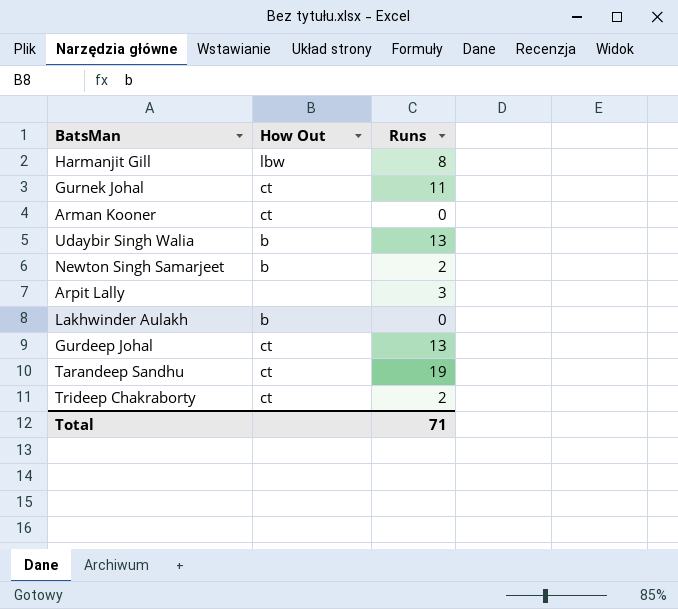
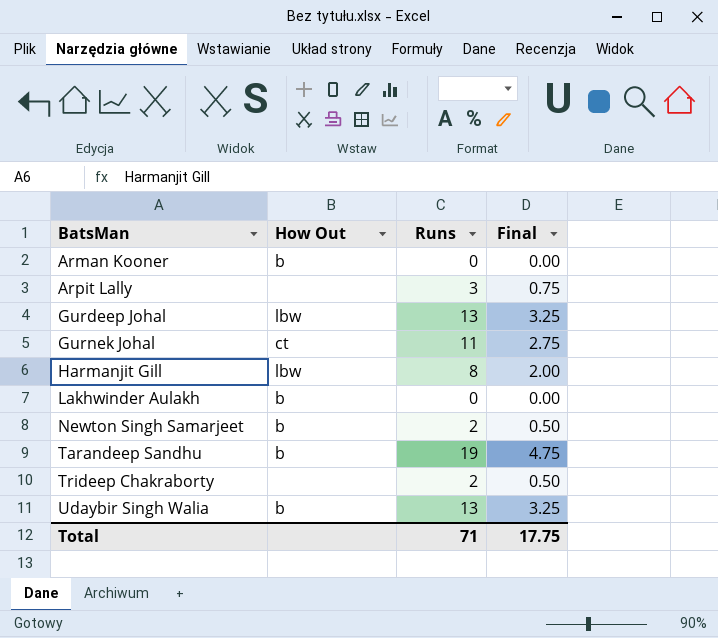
row order: none -> BatsMan ascending
column Final | formula: none -> [Runs] * 0.25
Arman Kooner | How Out: ct -> b
Gurdeep Johal | How Out: ct -> lbw
Tarandeep Sandhu | How Out: ct -> b
Trideep Chakraborty | How Out: ct -> none

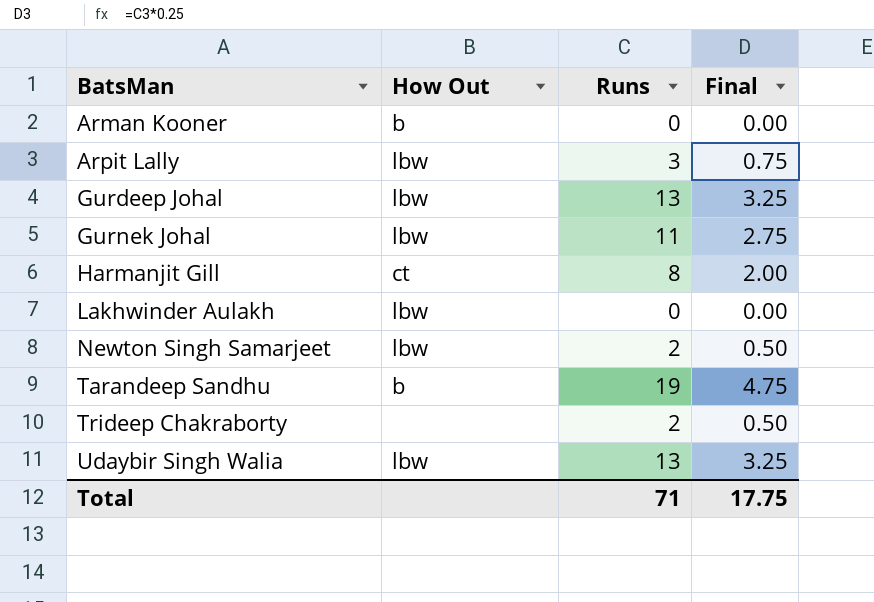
Arpit Lally | How Out: none -> lbw
Gurnek Johal | How Out: ct -> lbw
Harmanjit Gill | How Out: lbw -> ct
Lakhwinder Aulakh | How Out: b -> lbw
Newton Singh Samarjeet | How Out: b -> lbw
Udaybir Singh Walia | How Out: b -> lbw

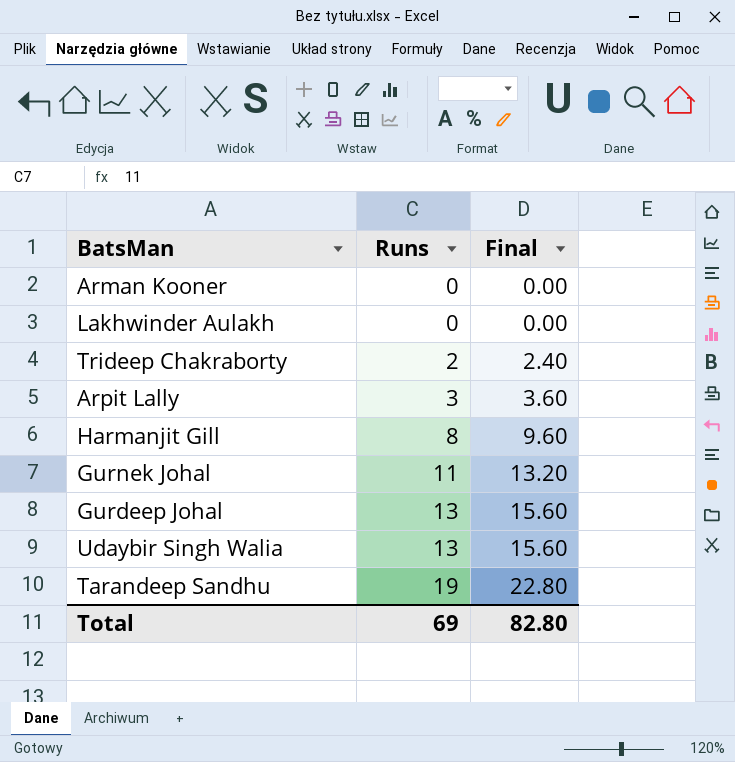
row order: BatsMan ascending -> Runs ascending
column How Out | position: 2 -> none
column Final | formula: [Runs] * 0.25 -> [Runs] * 1.2
row Newton Singh Samarjeet: lbw | 2 | 0.50 -> none
Total | Runs: 71 -> 69
Total | Final: 17.75 -> 82.80

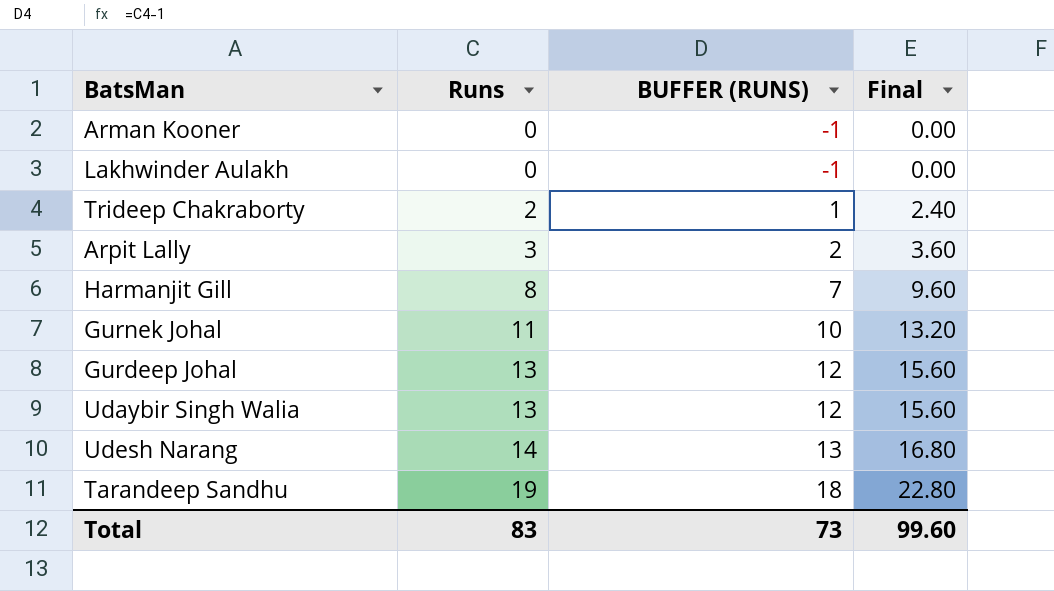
column BUFFER (RUNS) | formula: none -> [Runs] - 1
row Udesh Narang: none -> 14 | 13 | 16.80
Total | Runs: 69 -> 83
Total | Final: 82.80 -> 99.60

